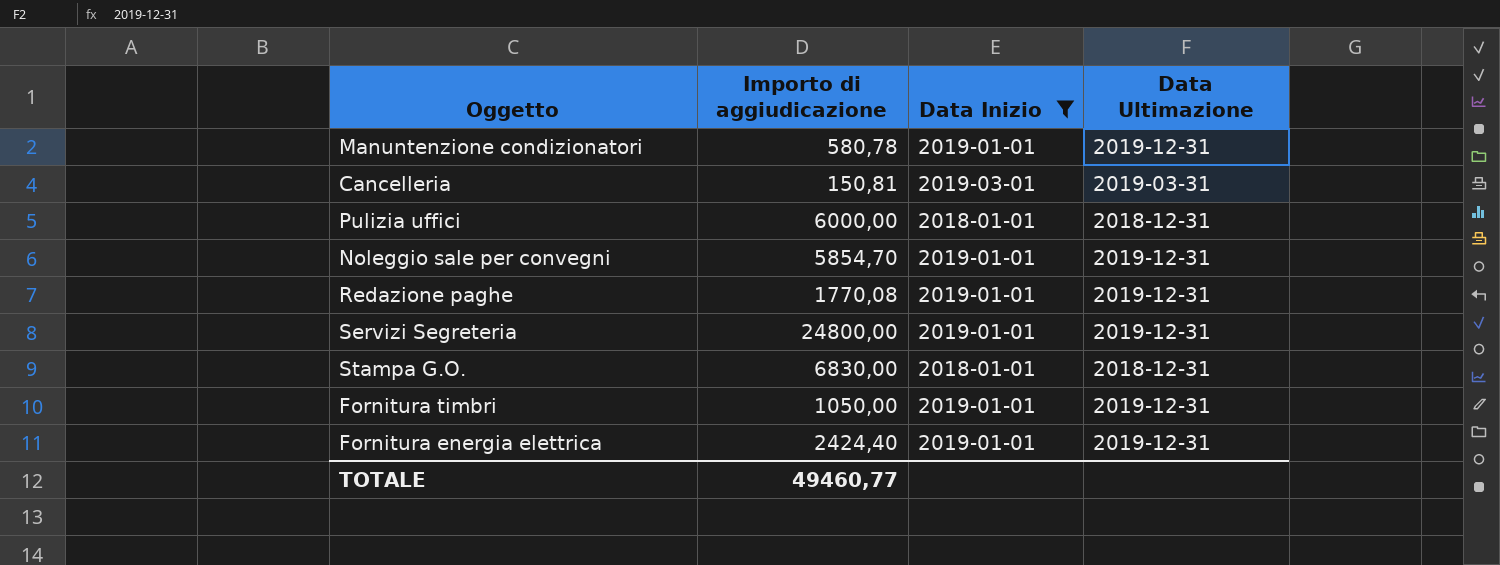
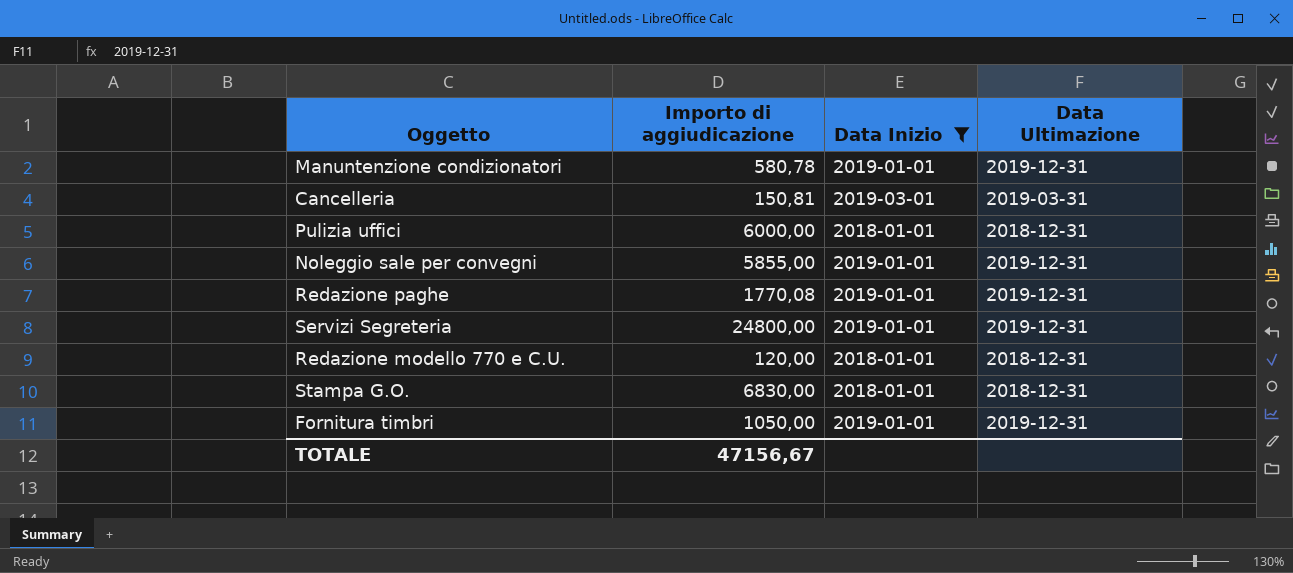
row Fornitura energia elettrica: 2424,40 | 2019-01-01 | 2019-12-31 -> none
Noleggio sale per convegni | Importo di aggiudicazione: 5854,70 -> 5855,00
row Redazione modello 770 e C.U.: none -> 120,00 | 2018-01-01 | 2018-12-31
TOTALE | Importo di aggiudicazione: 49460,77 -> 47156,67

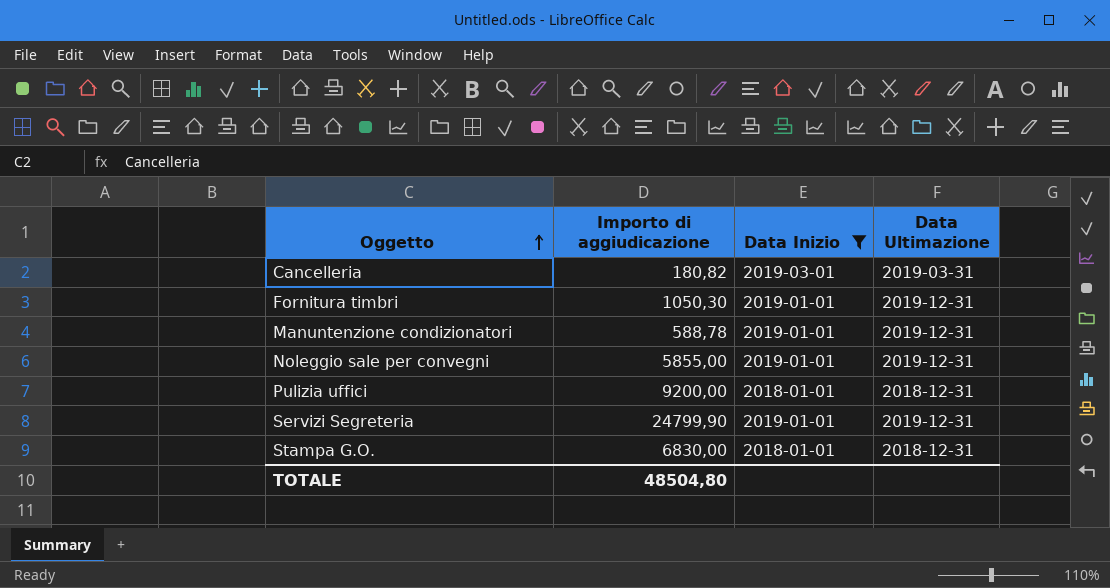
row order: none -> Oggetto ascending
row Redazione paghe: 1770,08 | 2019-01-01 | 2019-12-31 -> none
row Redazione modello 770 e C.U.: 120,00 | 2018-01-01 | 2018-12-31 -> none
Cancelleria | Importo di aggiudicazione: 150,81 -> 180,82
Fornitura timbri | Importo di aggiudicazione: 1050,00 -> 1050,30
Manuntenzione condizionatori | Importo di aggiudicazione: 580,78 -> 588,78
Pulizia uffici | Importo di aggiudicazione: 6000,00 -> 9200,00
Servizi Segreteria | Importo di aggiudicazione: 24800,00 -> 24799,90
TOTALE | Importo di aggiudicazione: 47156,67 -> 48504,80

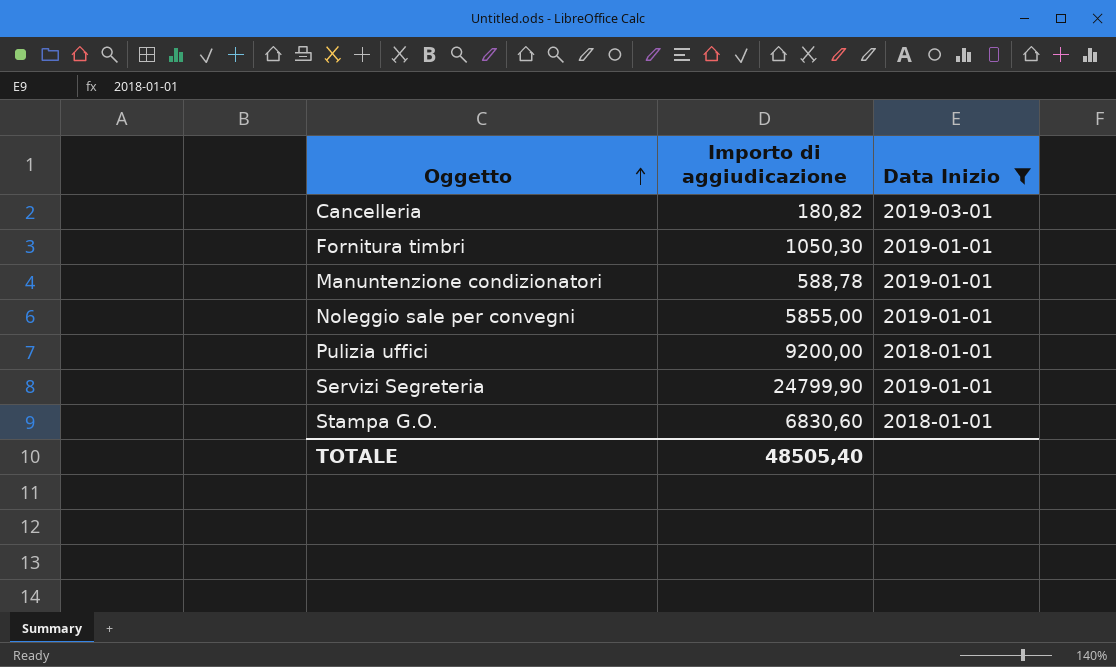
column Data Ultimazione | position: 4 -> none
Stampa G.O. | Importo di aggiudicazione: 6830,00 -> 6830,60
TOTALE | Importo di aggiudicazione: 48504,80 -> 48505,40

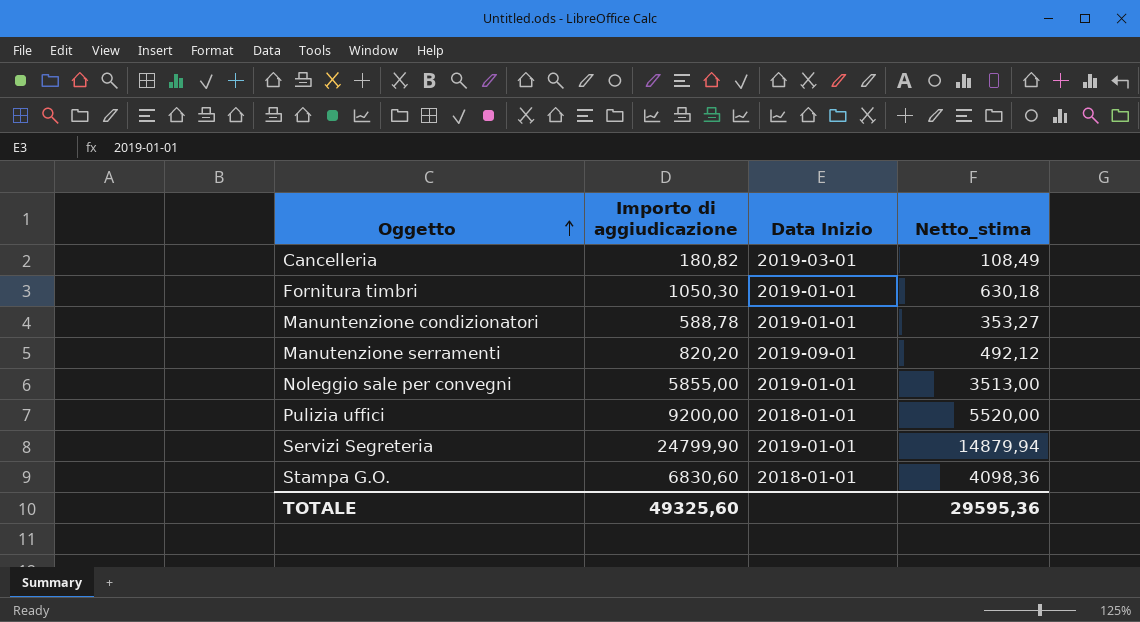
filter: Data Inizio != 2019-09-01 -> none
column Netto_stima | formula: none -> [Importo di aggiudicazione] * 0,6
TOTALE | Importo di aggiudicazione: 48505,40 -> 49325,60

